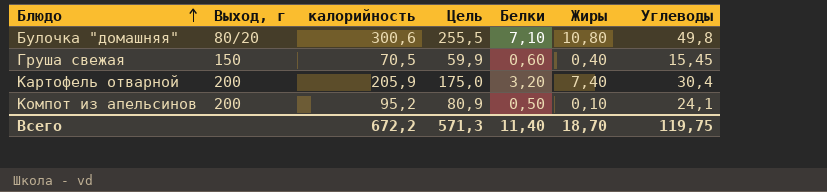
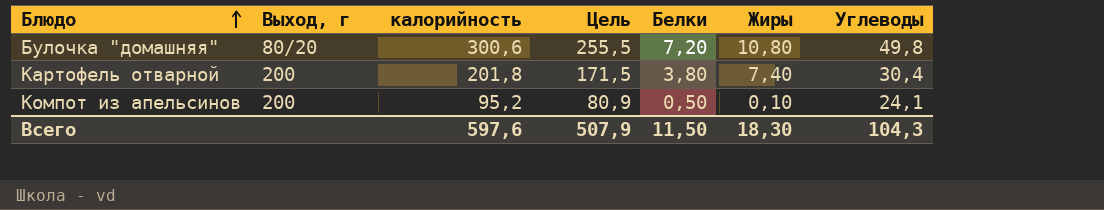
row Груша свежая: 150 | 70,5 | 59,9 | 0,60 | 0,40 | 15,45 -> none
Булочка "домашняя" | Белки: 7,10 -> 7,20
Картофель отварной | калорийность: 205,9 -> 201,8
Картофель отварной | Цель: 175,0 -> 171,5
Картофель отварной | Белки: 3,20 -> 3,80
Всего | калорийность: 672,2 -> 597,6
Всего | Цель: 571,3 -> 507,9
Всего | Белки: 11,40 -> 11,50
Всего | Жиры: 18,70 -> 18,30
Всего | Углеводы: 119,75 -> 104,3

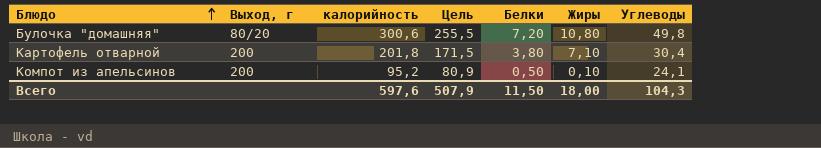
Картофель отварной | Жиры: 7,40 -> 7,10
Всего | Жиры: 18,30 -> 18,00

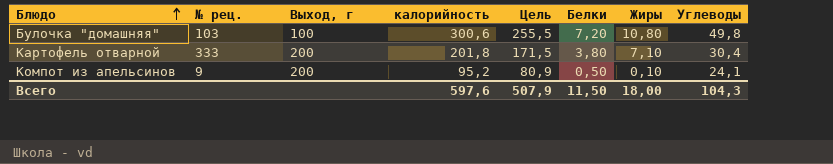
column № рец. | position: none -> 2
Булочка "домашняя" | Выход, г: 80/20 -> 100

